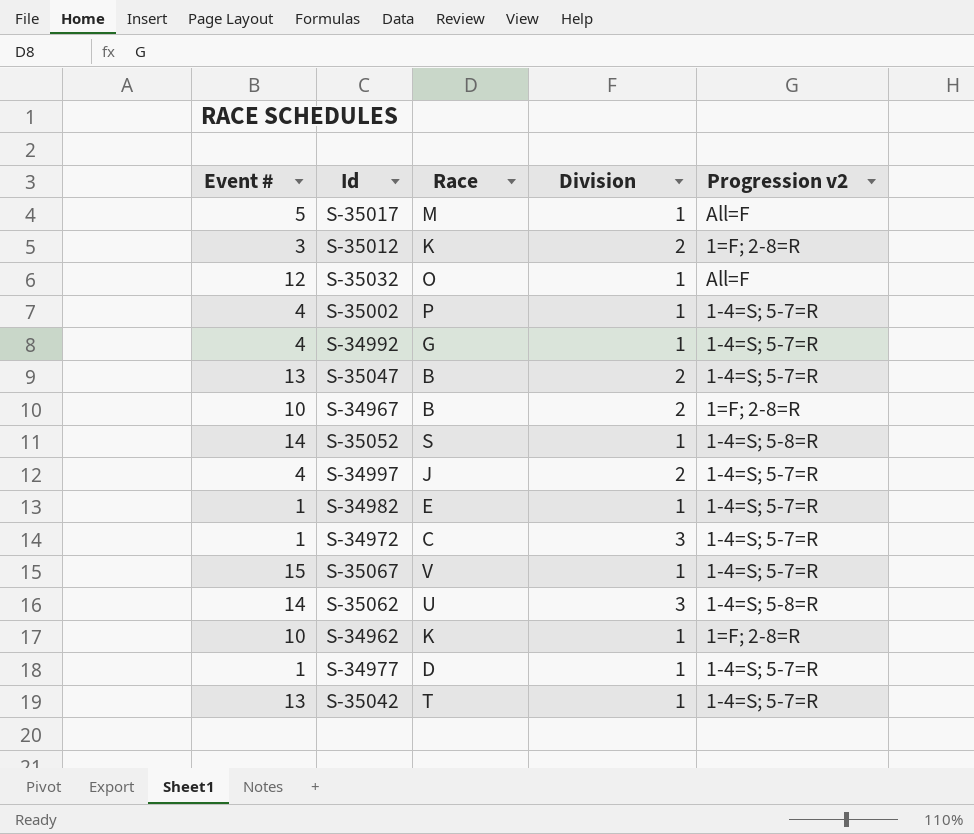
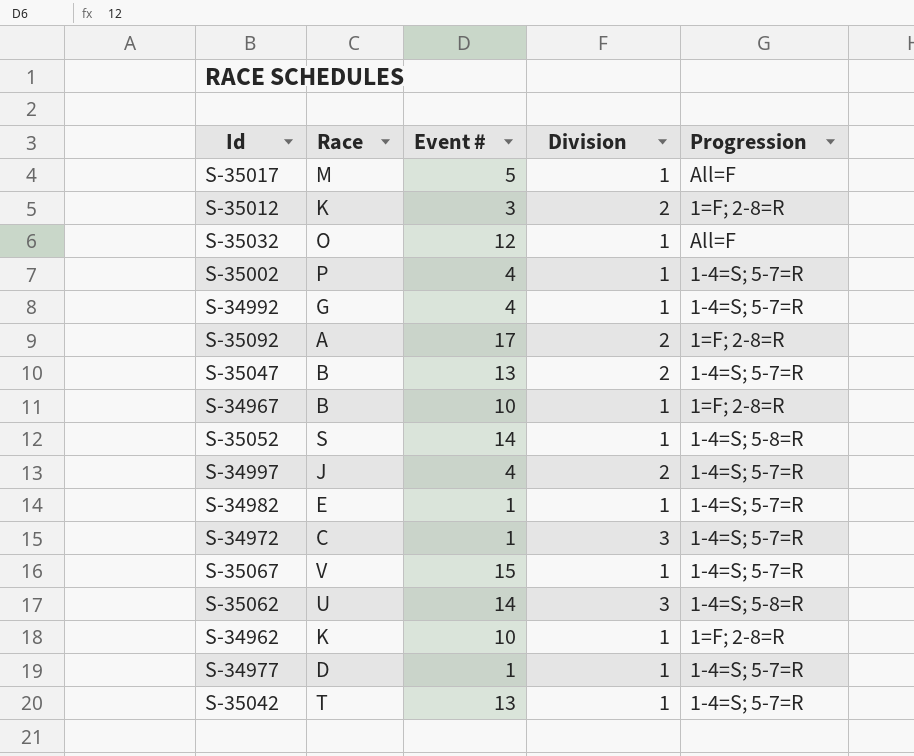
column Event # | position: 1 -> 3
column name: Progression v2 -> Progression
row S-35092: none -> A | 17 | 2 | 1=F; 2-8=R
S-34967 | Division: 2 -> 1

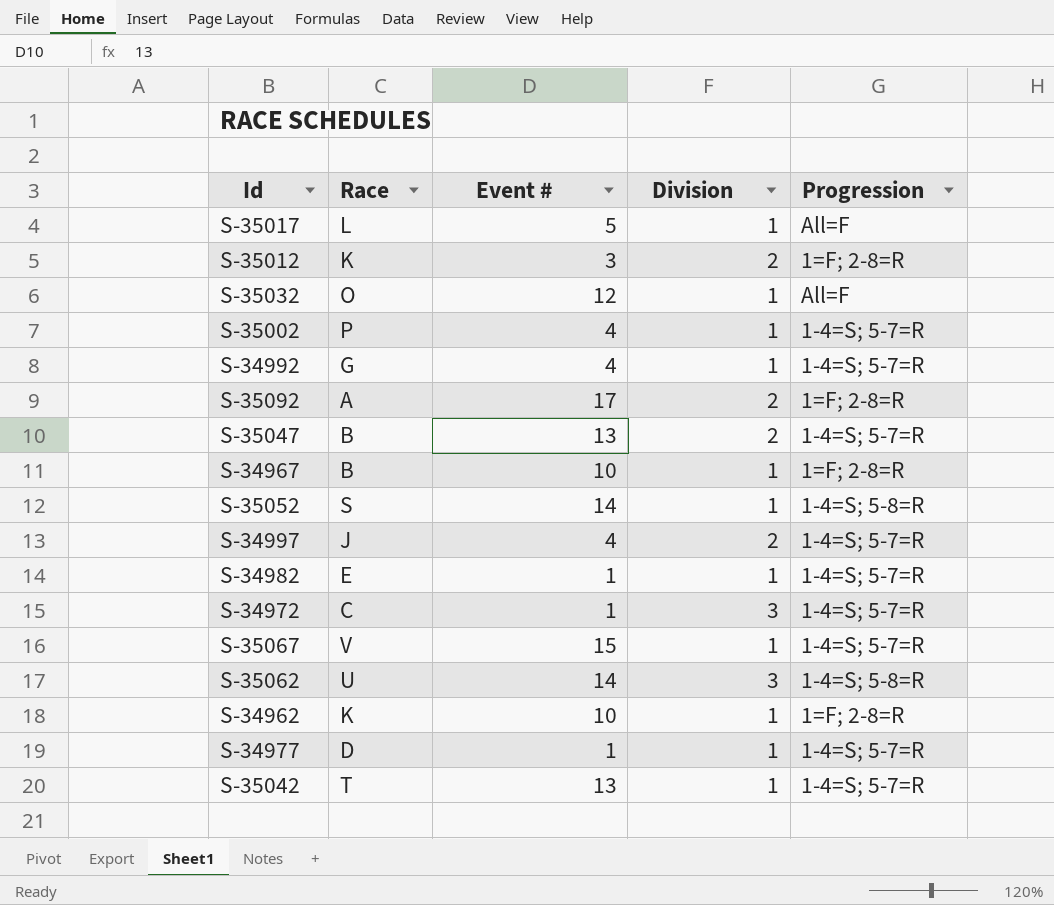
S-35017 | Race: M -> L

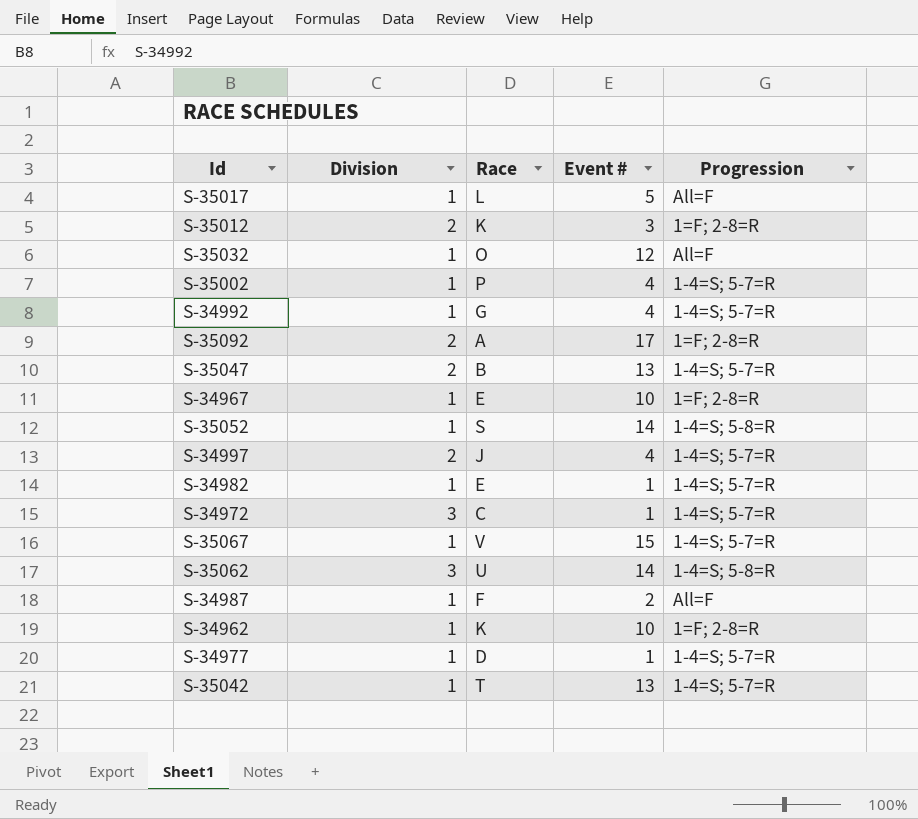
column Division | position: 4 -> 2
S-34967 | Race: B -> E
row S-34987: none -> 1 | F | 2 | All=F

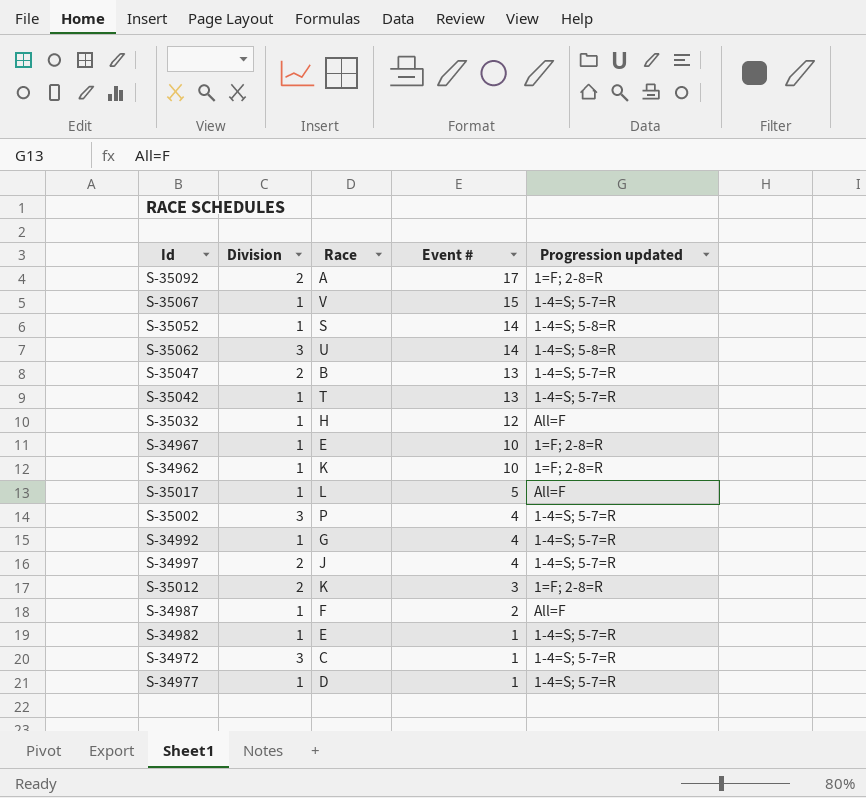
row order: none -> Event # descending
column name: Progression -> Progression updated
S-35032 | Race: O -> H
S-35002 | Division: 1 -> 3

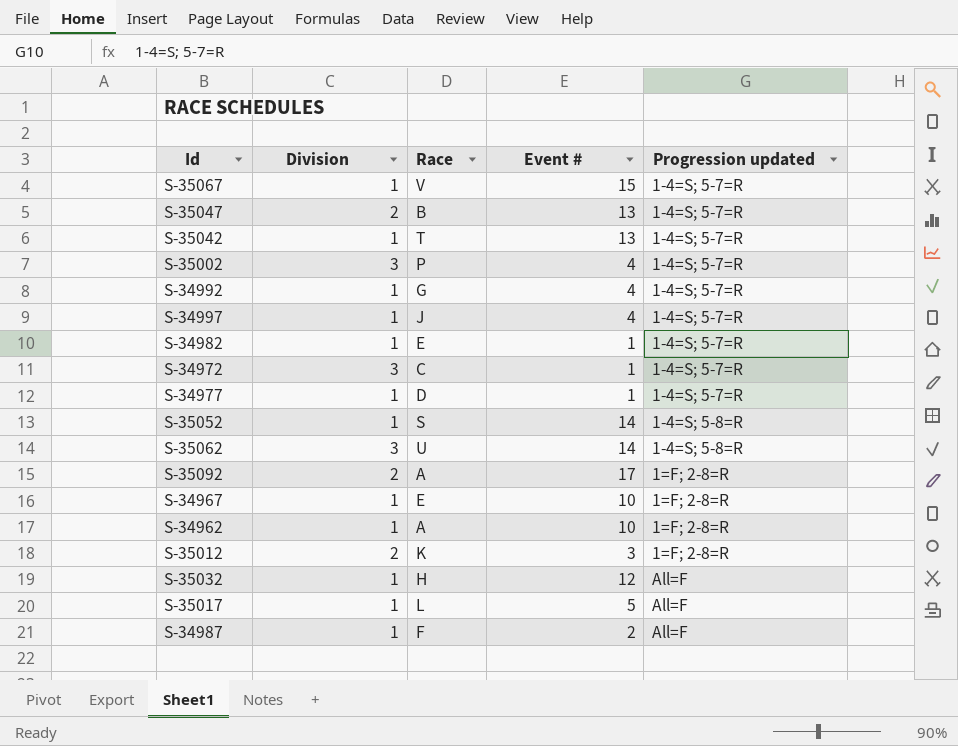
row order: Event # descending -> Progression updated ascending
S-34997 | Division: 2 -> 1
S-34962 | Race: K -> A

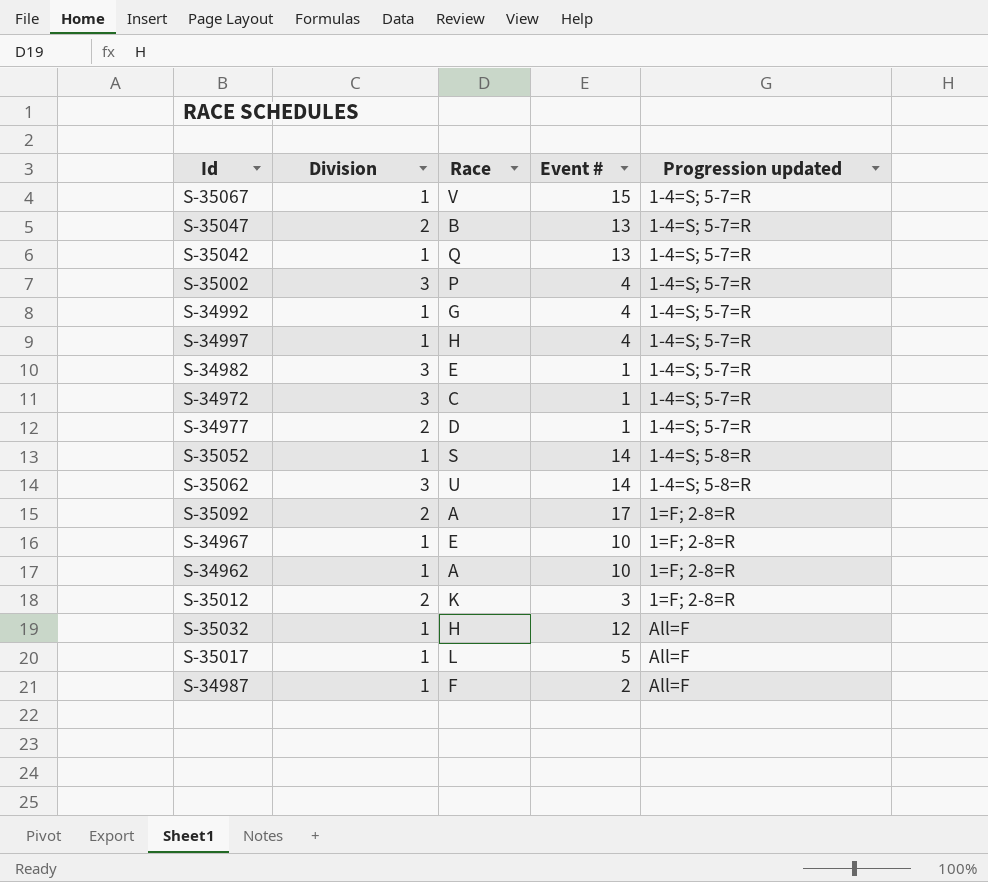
S-35042 | Race: T -> Q
S-34997 | Race: J -> H
S-34982 | Division: 1 -> 3
S-34977 | Division: 1 -> 2

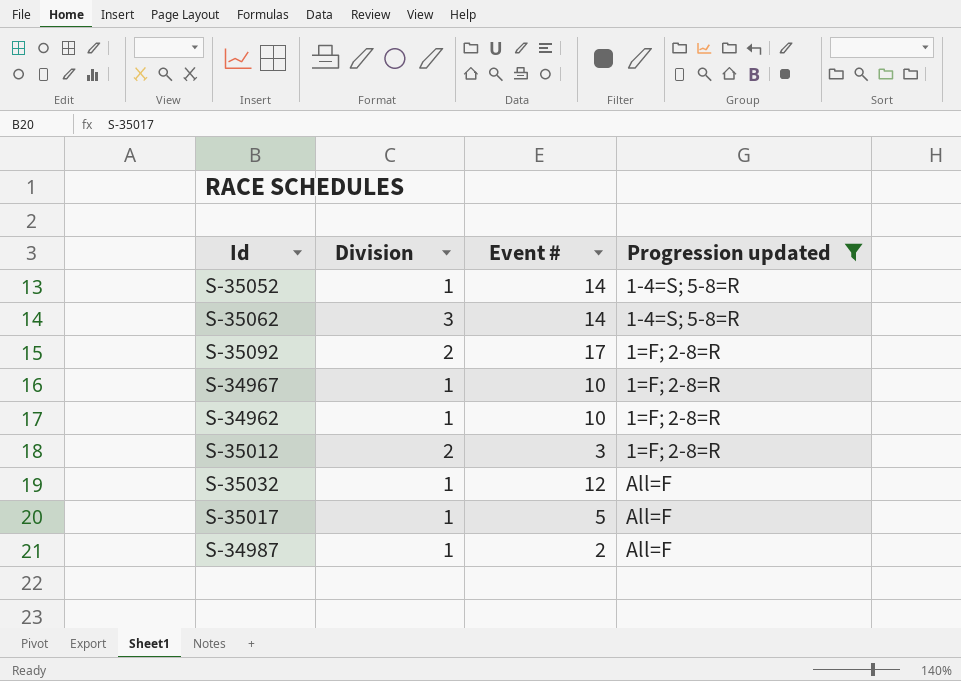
filter: none -> Progression updated != 1-4=S; 5-7=R
column Race | position: 3 -> none

